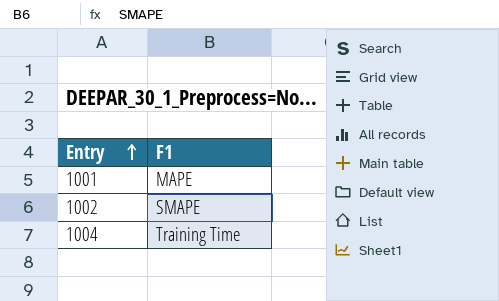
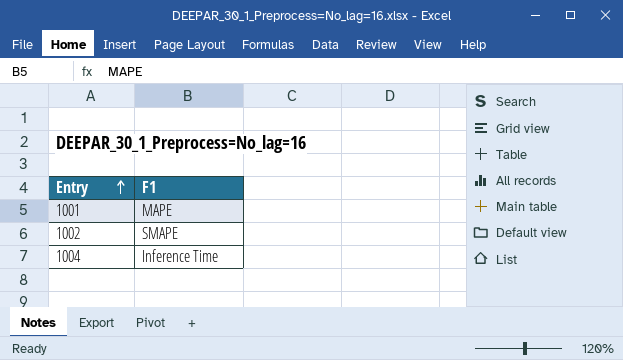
1004 | F1: Training Time -> Inference Time

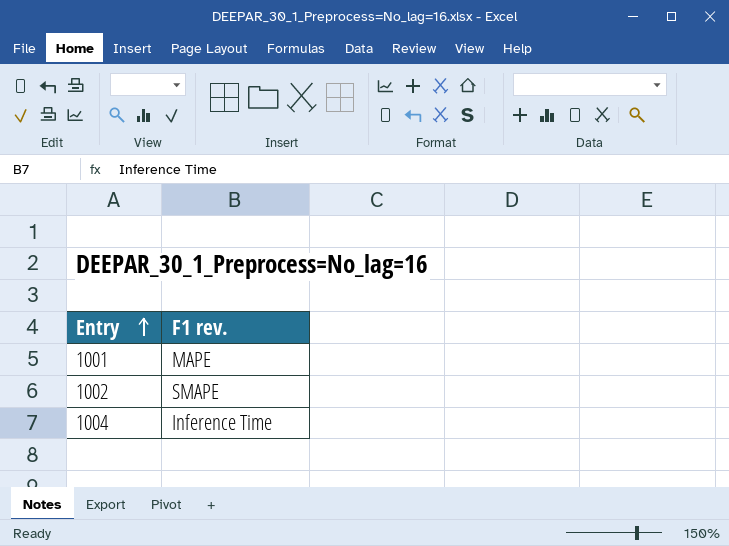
column name: F1 -> F1 rev.

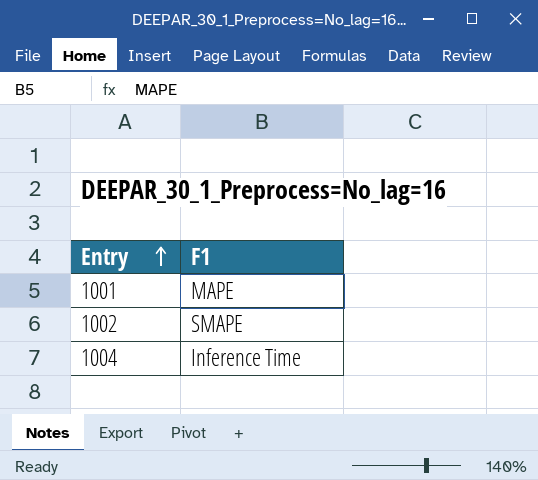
column name: F1 rev. -> F1

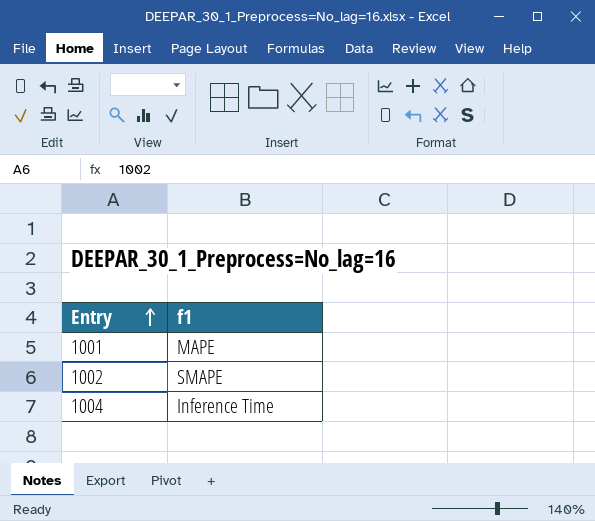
column name: F1 -> f1

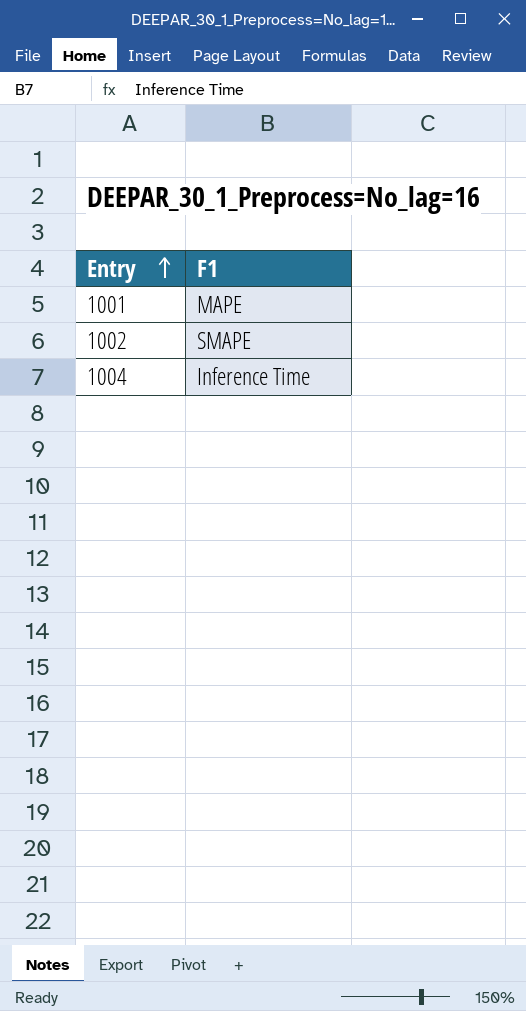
column name: f1 -> F1

